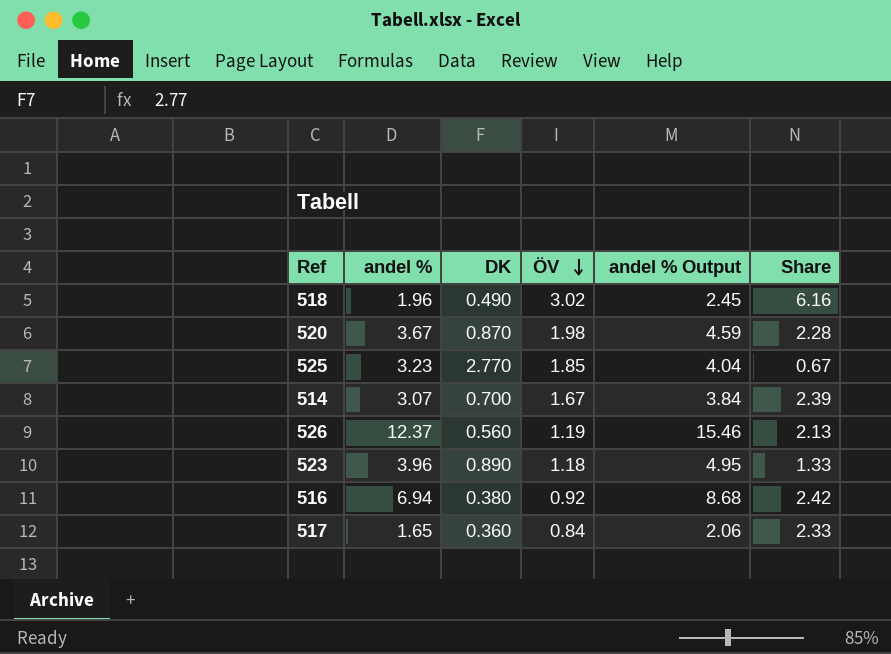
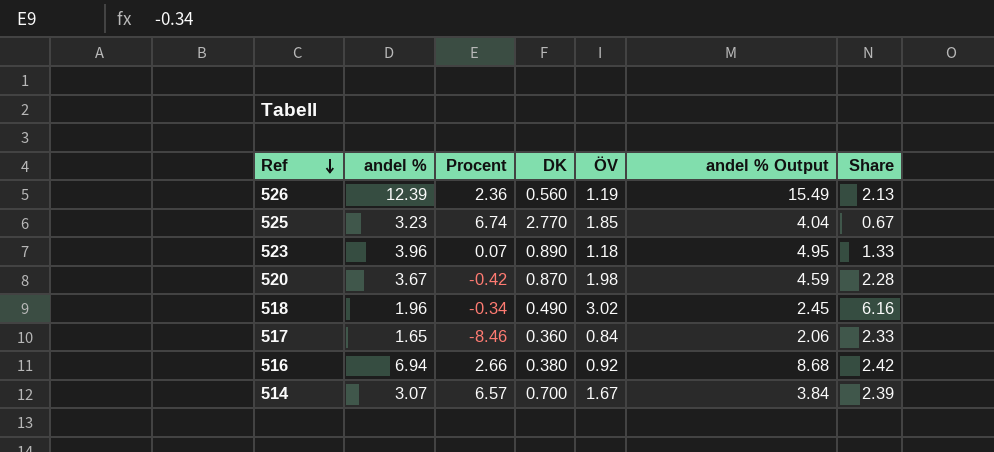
row order: ÖV descending -> Ref descending
column Procent | position: none -> 3
526 | andel %: 12.37 -> 12.39
526 | andel % Output: 15.46 -> 15.49

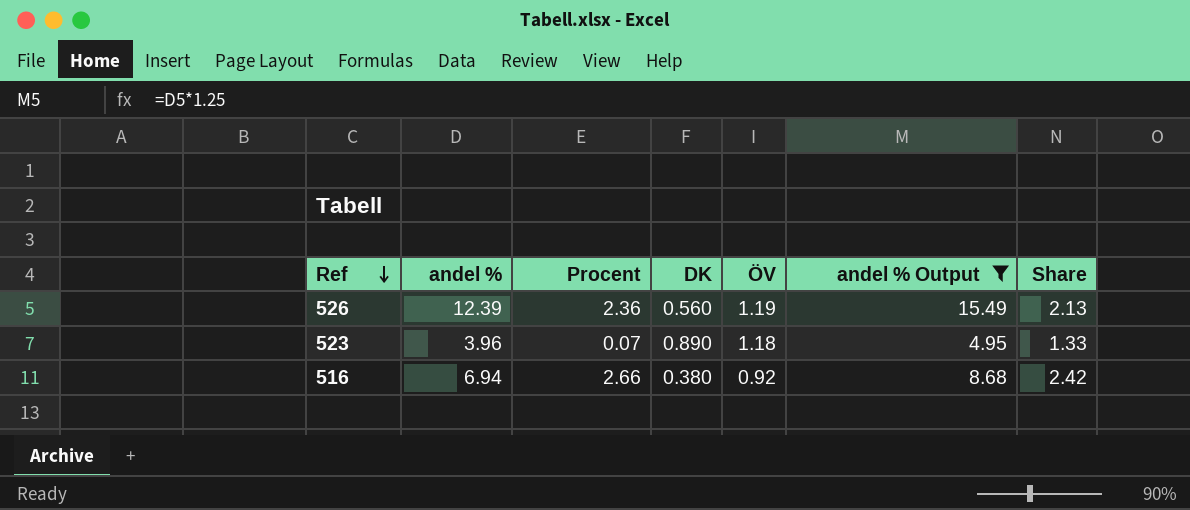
filter: none -> andel % Output >= 4.95

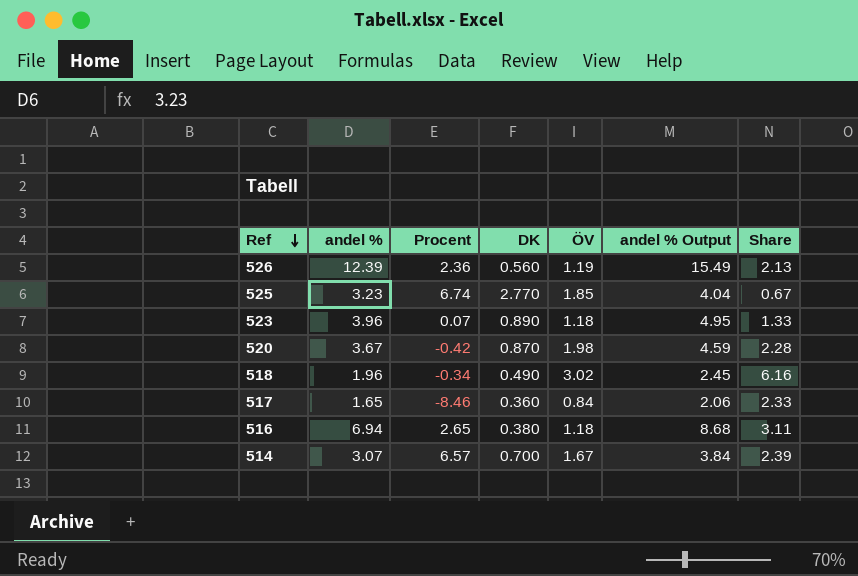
filter: andel % Output >= 4.95 -> none
516 | Procent: 2.66 -> 2.65
516 | ÖV: 0.92 -> 1.18
516 | Share: 2.42 -> 3.11

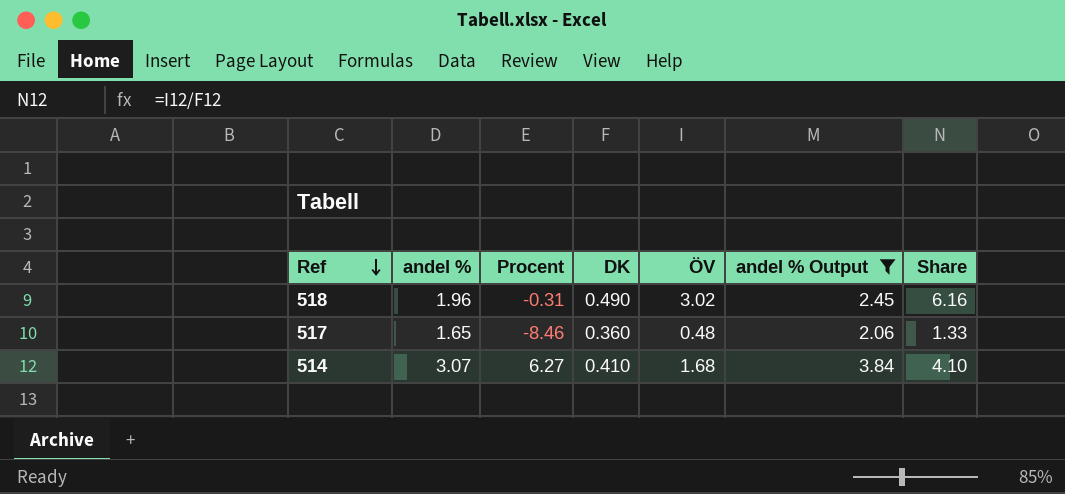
filter: none -> andel % Output <= 3.84
518 | Procent: -0.34 -> -0.31
517 | ÖV: 0.84 -> 0.48
517 | Share: 2.33 -> 1.33
514 | Procent: 6.57 -> 6.27
514 | DK: 0.700 -> 0.410
514 | ÖV: 1.67 -> 1.68
514 | Share: 2.39 -> 4.10

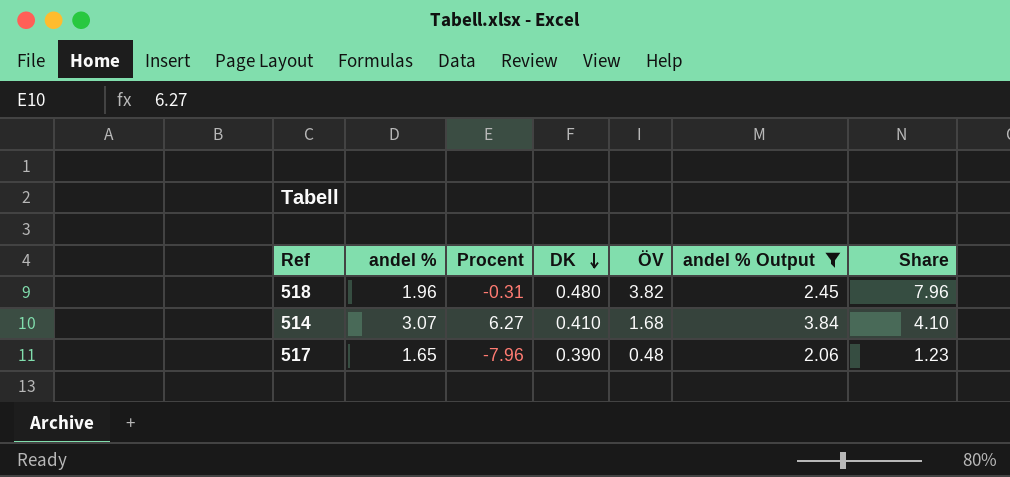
row order: Ref descending -> DK descending
518 | DK: 0.490 -> 0.480
518 | ÖV: 3.02 -> 3.82
518 | Share: 6.16 -> 7.96
517 | Procent: -8.46 -> -7.96
517 | DK: 0.360 -> 0.390
517 | Share: 1.33 -> 1.23

